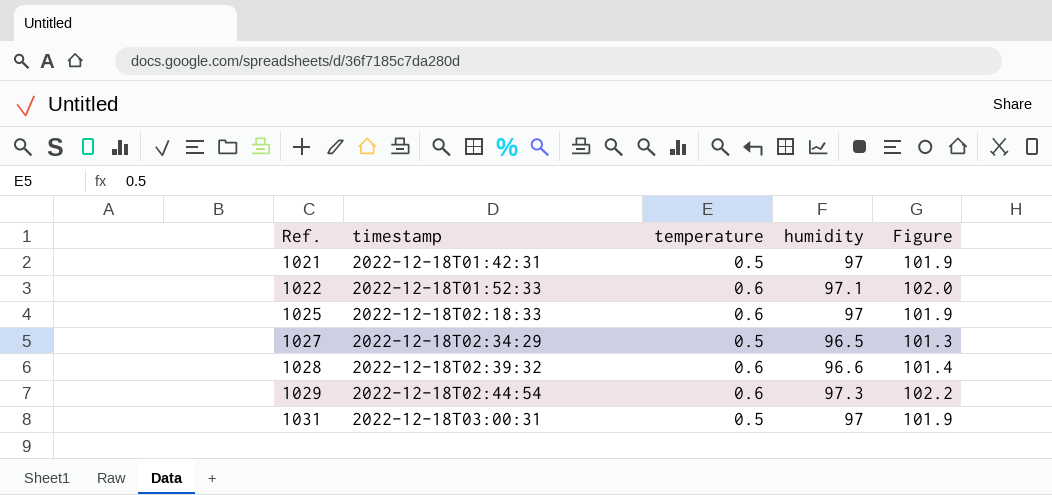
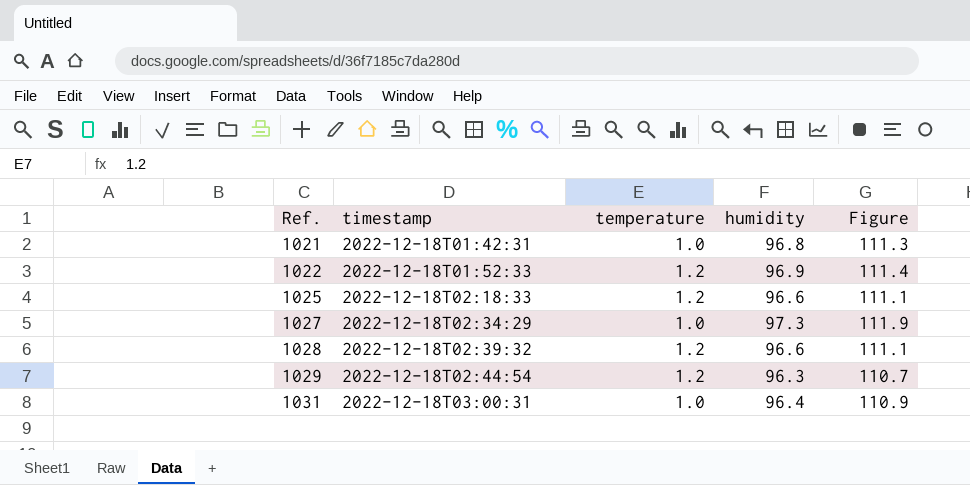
column Figure | formula: [humidity] * 1.05 -> [humidity] * 1.15
1021 | temperature: 0.5 -> 1.0
1021 | humidity: 97 -> 96.8
1022 | temperature: 0.6 -> 1.2
1022 | humidity: 97.1 -> 96.9
1025 | temperature: 0.6 -> 1.2
1025 | humidity: 97 -> 96.6
1027 | temperature: 0.5 -> 1.0
1027 | humidity: 96.5 -> 97.3
1028 | temperature: 0.6 -> 1.2
1029 | temperature: 0.6 -> 1.2
1029 | humidity: 97.3 -> 96.3
1031 | temperature: 0.5 -> 1.0
1031 | humidity: 97 -> 96.4

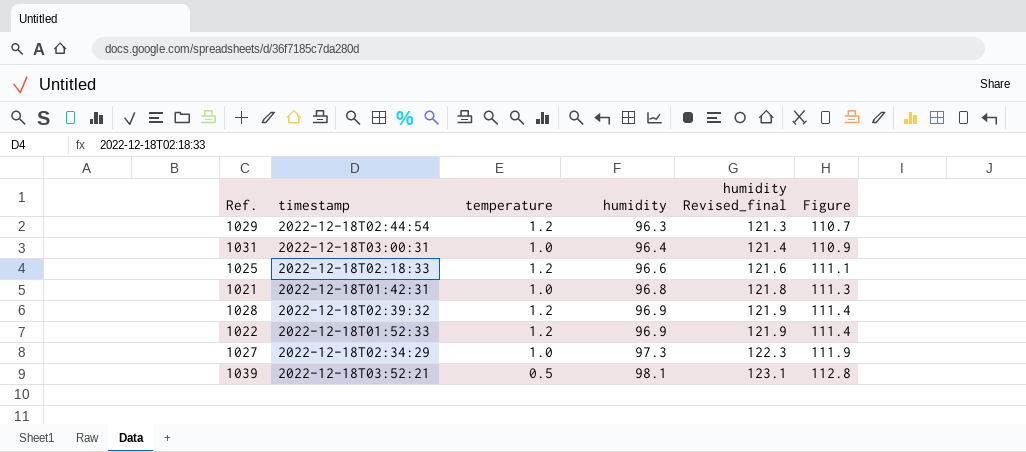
row order: Ref. ascending -> humidity ascending
column humidity Revised_final | formula: none -> [humidity] + 25
1028 | humidity: 96.6 -> 96.9
1028 | Figure: 111.1 -> 111.4
row 1039: none -> 2022-12-18T03:52:21 | 0.5 | 98.1 | 123.1 | 112.8

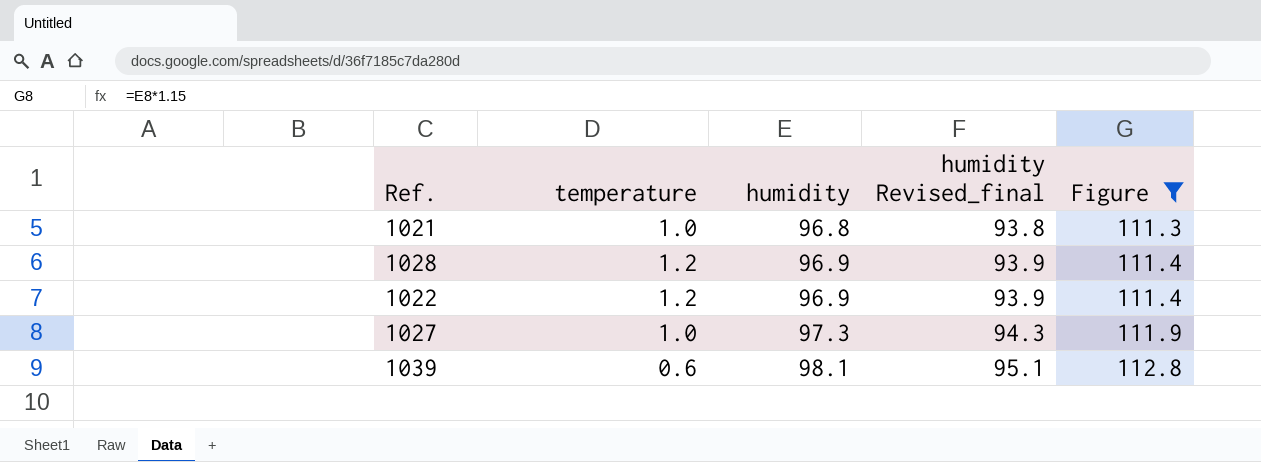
filter: none -> Figure >= 111.3
column timestamp | position: 2 -> none
column humidity Revised_final | formula: [humidity] + 25 -> [humidity] - 3
1039 | temperature: 0.5 -> 0.6

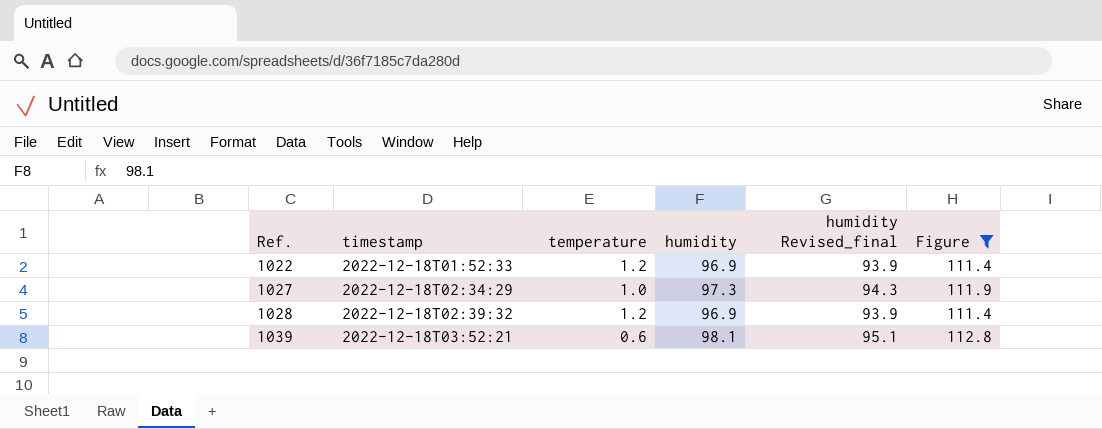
row order: humidity ascending -> Ref. ascending
column timestamp | position: none -> 2
row 1021: 1.0 | 96.8 | 93.8 | 111.3 -> none

